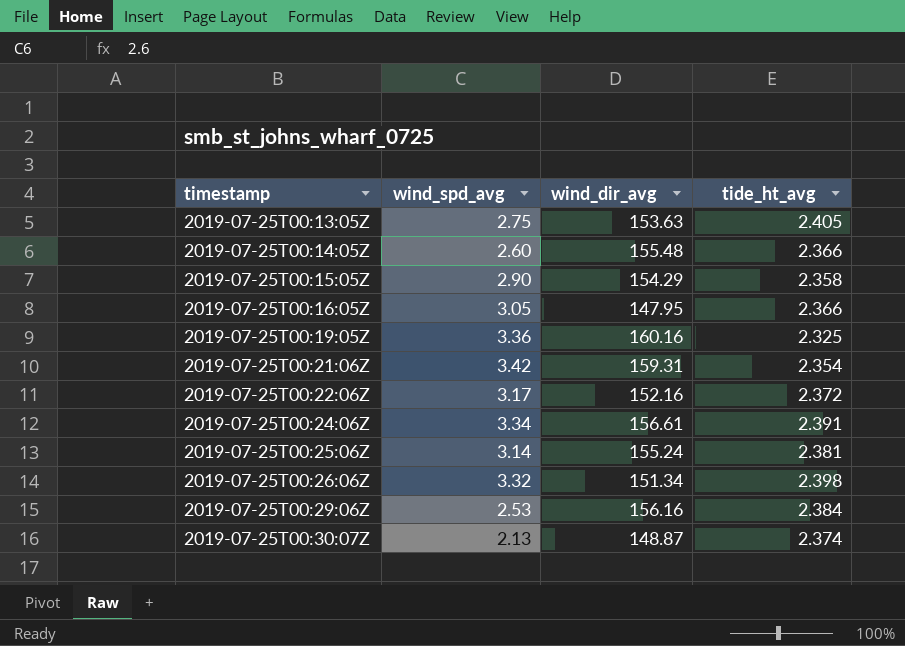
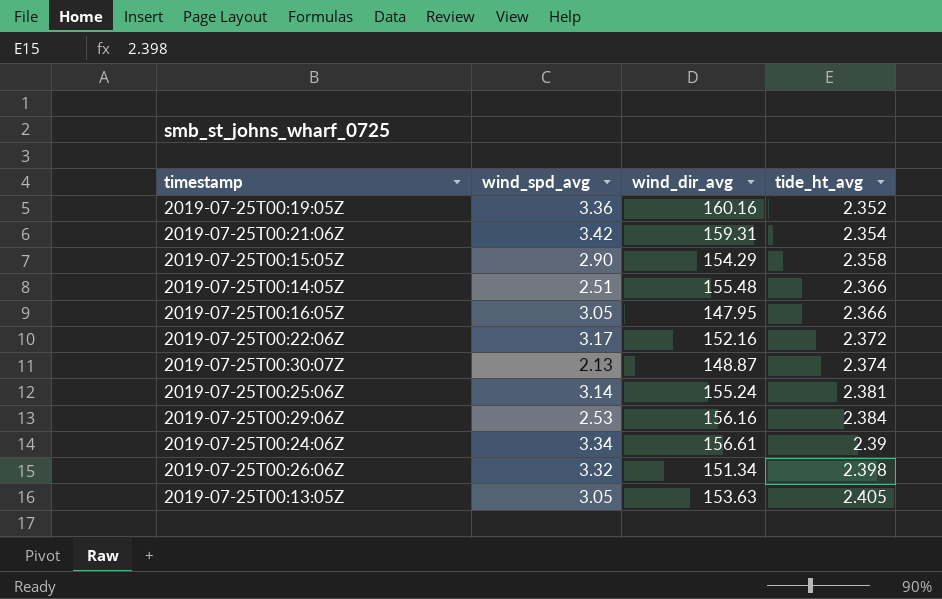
row order: timestamp ascending -> tide_ht_avg ascending
2019-07-25T00:19:05Z | tide_ht_avg: 2.325 -> 2.352
2019-07-25T00:14:05Z | wind_spd_avg: 2.60 -> 2.51
2019-07-25T00:24:06Z | tide_ht_avg: 2.391 -> 2.39
2019-07-25T00:13:05Z | wind_spd_avg: 2.75 -> 3.05

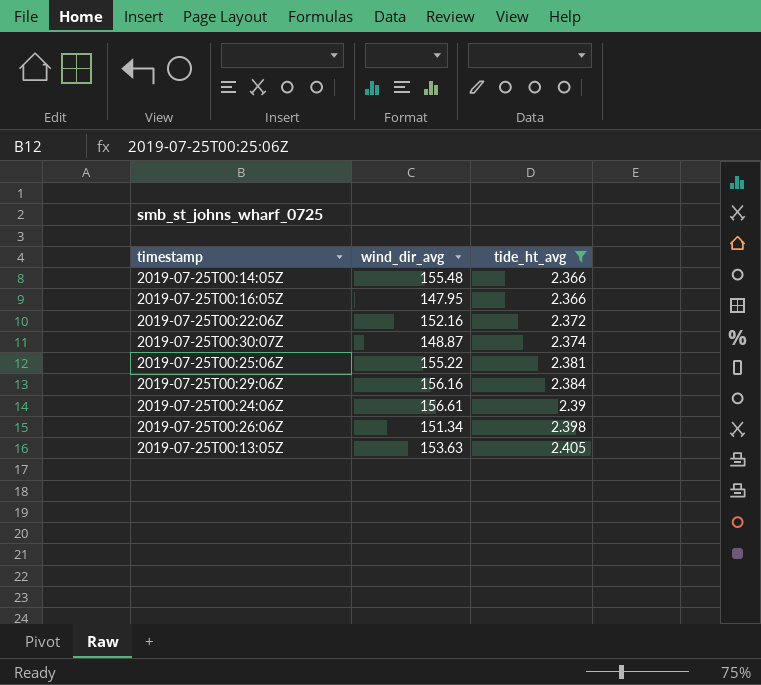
filter: none -> tide_ht_avg >= 2.366
column wind_spd_avg | position: 2 -> none
2019-07-25T00:25:06Z | wind_dir_avg: 155.24 -> 155.22

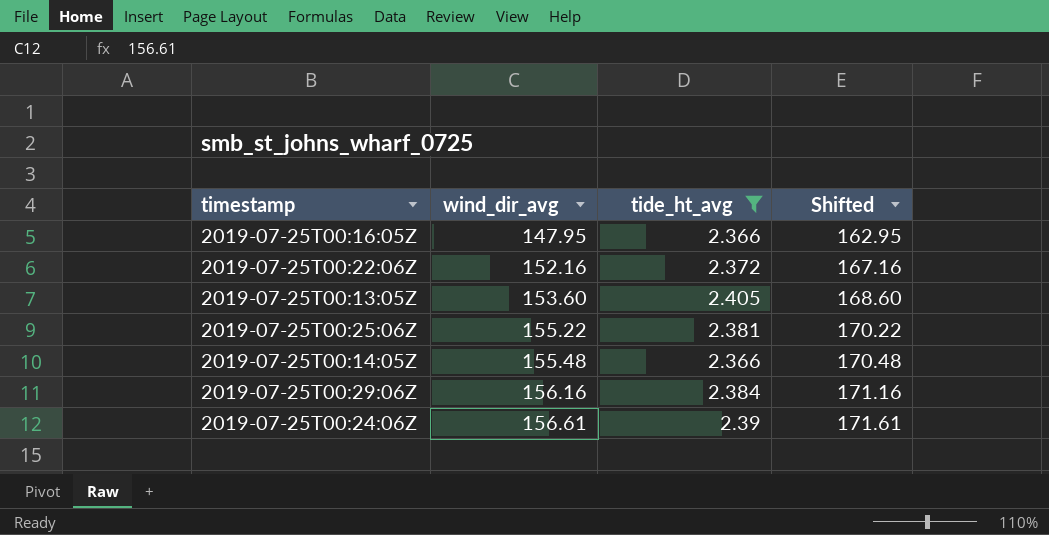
row order: tide_ht_avg ascending -> wind_dir_avg ascending
column Shifted | formula: none -> [wind_dir_avg] + 15
row 2019-07-25T00:30:07Z: 148.87 | 2.374 -> none
row 2019-07-25T00:26:06Z: 151.34 | 2.398 -> none
2019-07-25T00:13:05Z | wind_dir_avg: 153.63 -> 153.60

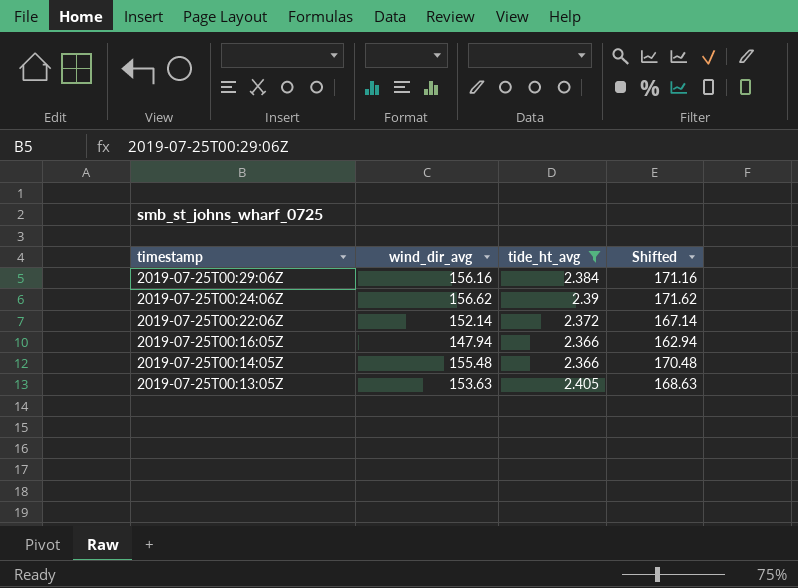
row order: wind_dir_avg ascending -> timestamp descending
row 2019-07-25T00:25:06Z: 155.22 | 2.381 | 170.22 -> none
2019-07-25T00:24:06Z | wind_dir_avg: 156.61 -> 156.62
2019-07-25T00:24:06Z | Shifted: 171.61 -> 171.62
2019-07-25T00:22:06Z | wind_dir_avg: 152.16 -> 152.14
2019-07-25T00:22:06Z | Shifted: 167.16 -> 167.14
2019-07-25T00:16:05Z | wind_dir_avg: 147.95 -> 147.94
2019-07-25T00:16:05Z | Shifted: 162.95 -> 162.94
2019-07-25T00:13:05Z | wind_dir_avg: 153.60 -> 153.63
2019-07-25T00:13:05Z | Shifted: 168.60 -> 168.63

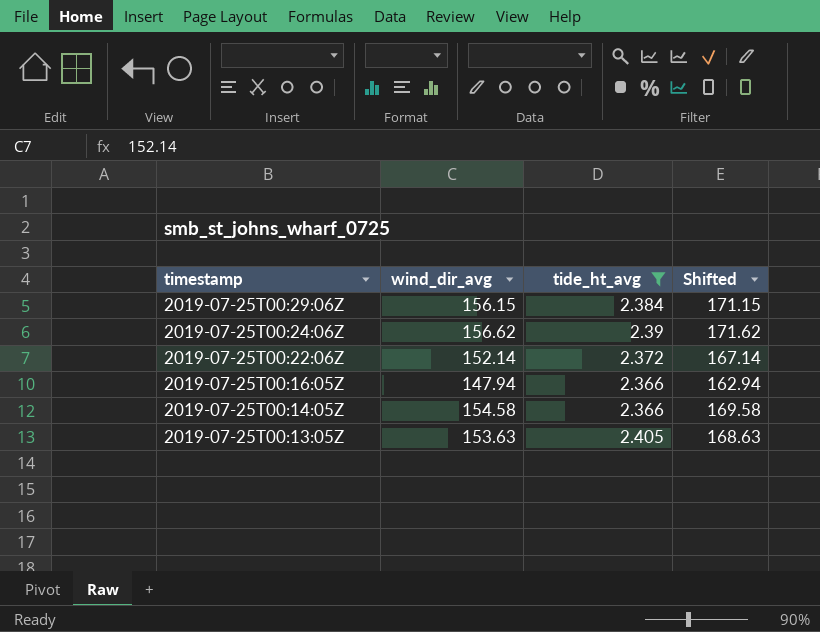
2019-07-25T00:29:06Z | wind_dir_avg: 156.16 -> 156.15
2019-07-25T00:29:06Z | Shifted: 171.16 -> 171.15
2019-07-25T00:14:05Z | wind_dir_avg: 155.48 -> 154.58
2019-07-25T00:14:05Z | Shifted: 170.48 -> 169.58

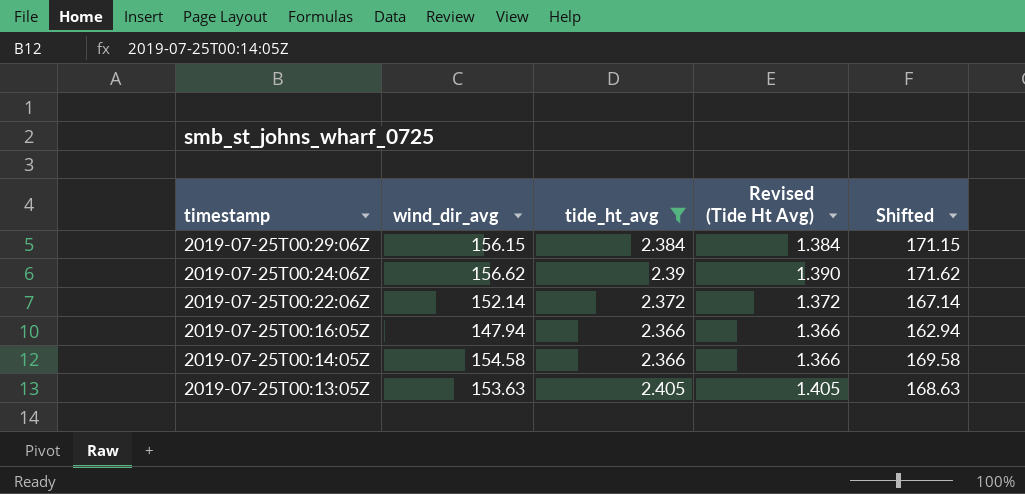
column Revised (Tide Ht Avg) | formula: none -> [tide_ht_avg] - 1

